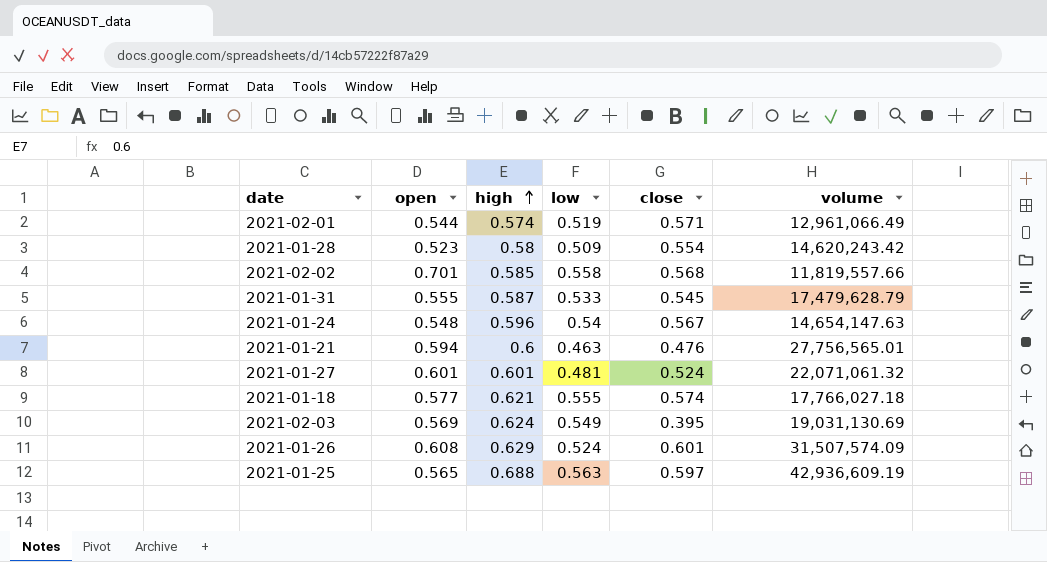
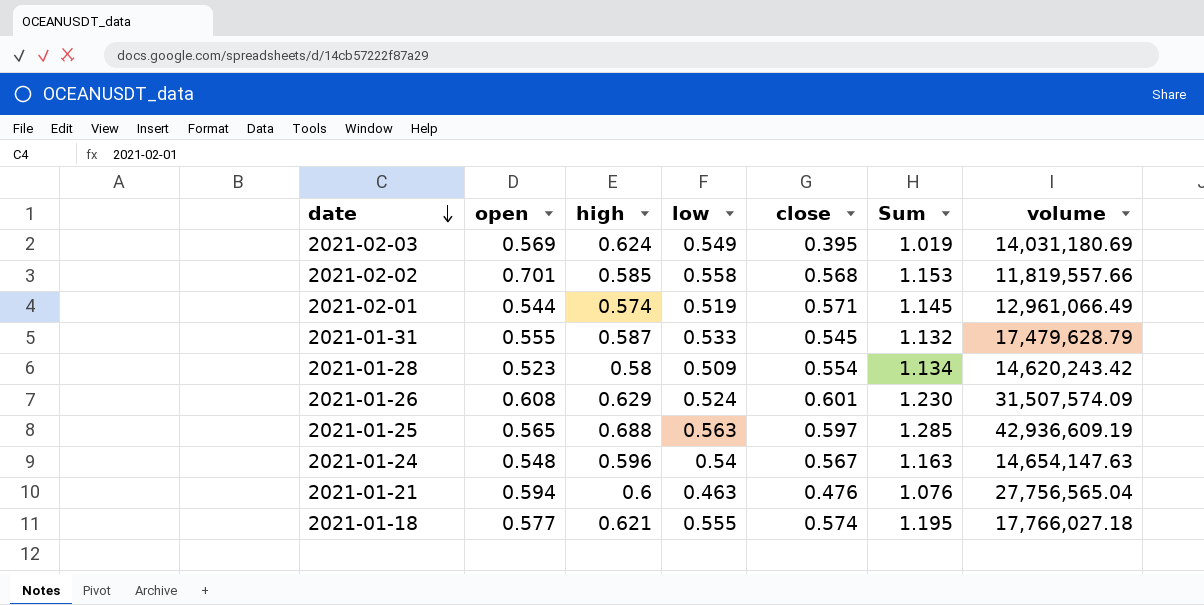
row order: high ascending -> date descending
column Sum | formula: none -> [high] + [close]
row 2021-01-27: 0.601 | 0.601 | 0.481 | 0.524 | 22,071,061.32 -> none
2021-02-03 | volume: 19,031,130.69 -> 14,031,180.69
2021-01-21 | volume: 27,756,565.01 -> 27,756,565.04

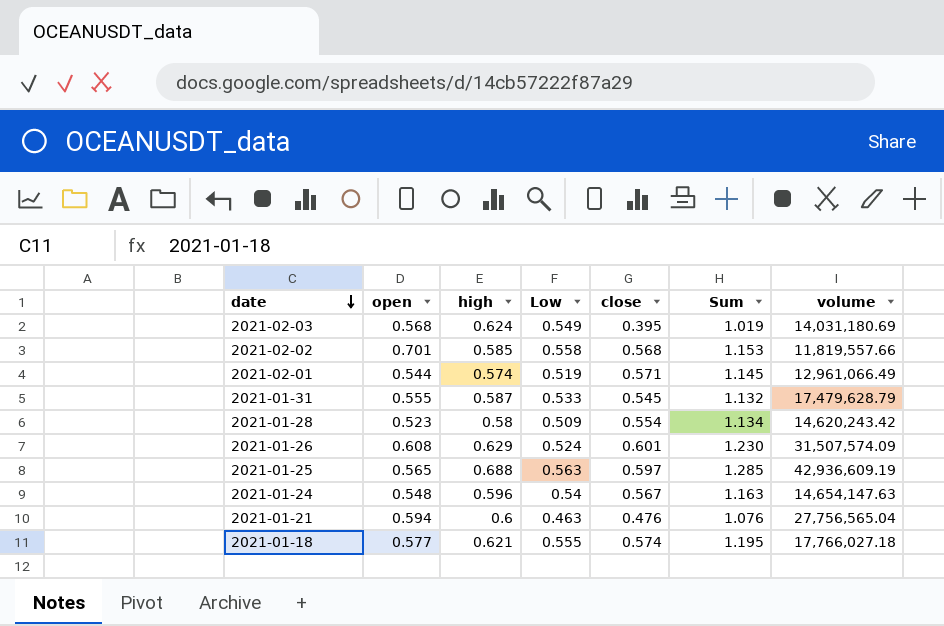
column name: low -> Low
2021-02-03 | open: 0.569 -> 0.568

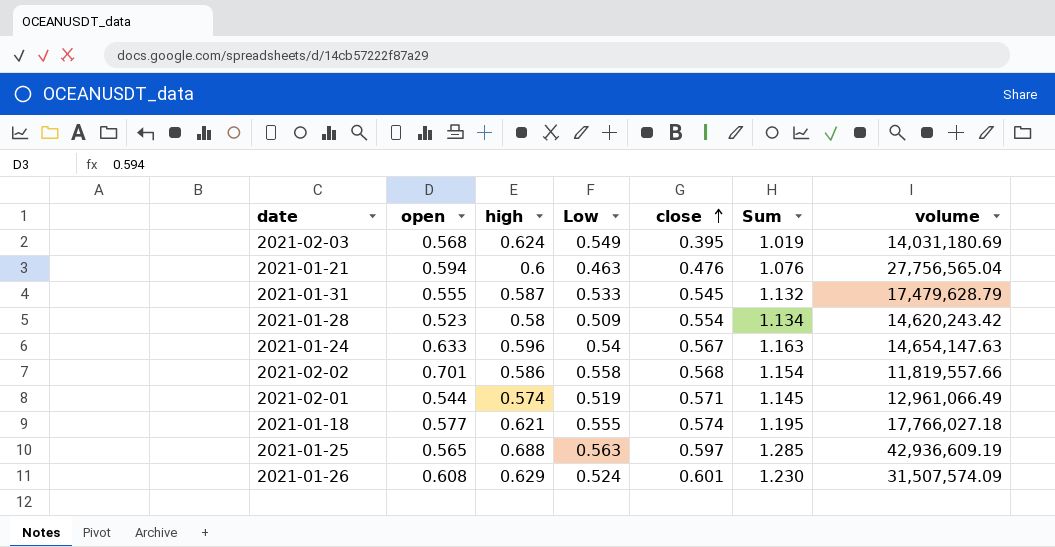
row order: date descending -> close ascending
2021-01-24 | open: 0.548 -> 0.633
2021-02-02 | high: 0.585 -> 0.586
2021-02-02 | Sum: 1.153 -> 1.154

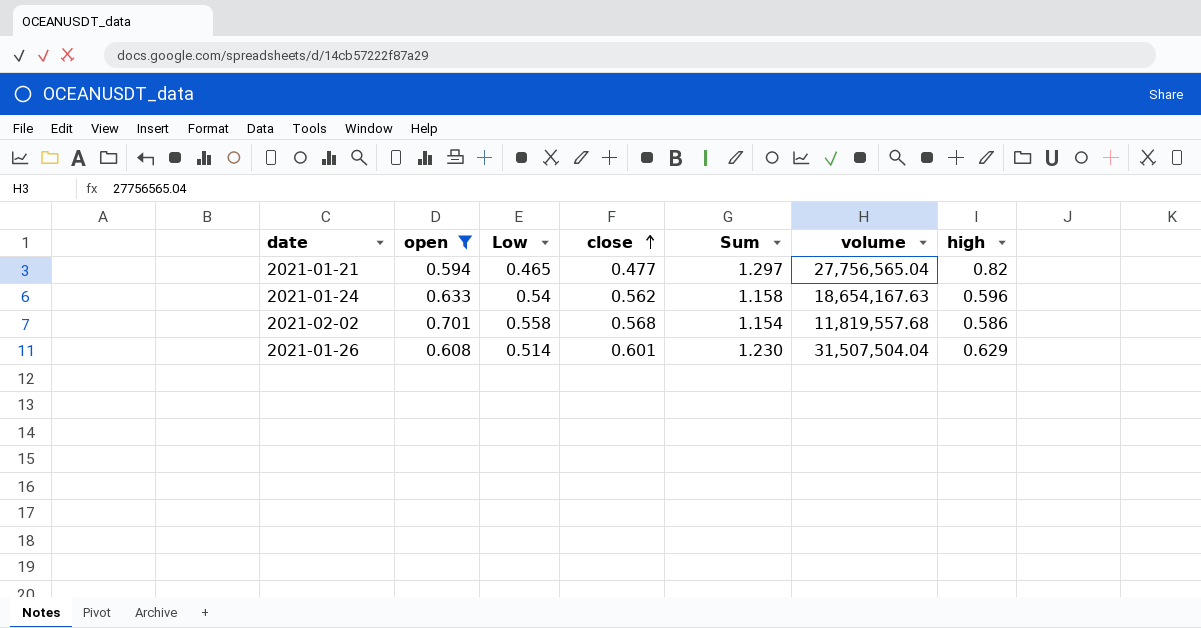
filter: none -> open >= 0.594
column high | position: 3 -> 7
2021-01-21 | Low: 0.463 -> 0.465
2021-01-21 | close: 0.476 -> 0.477
2021-01-21 | Sum: 1.076 -> 1.297
2021-01-21 | high: 0.6 -> 0.82
2021-01-24 | close: 0.567 -> 0.562
2021-01-24 | Sum: 1.163 -> 1.158
2021-01-24 | volume: 14,654,147.63 -> 18,654,167.63
2021-02-02 | volume: 11,819,557.66 -> 11,819,557.68
2021-01-26 | Low: 0.524 -> 0.514
2021-01-26 | volume: 31,507,574.09 -> 31,507,504.04

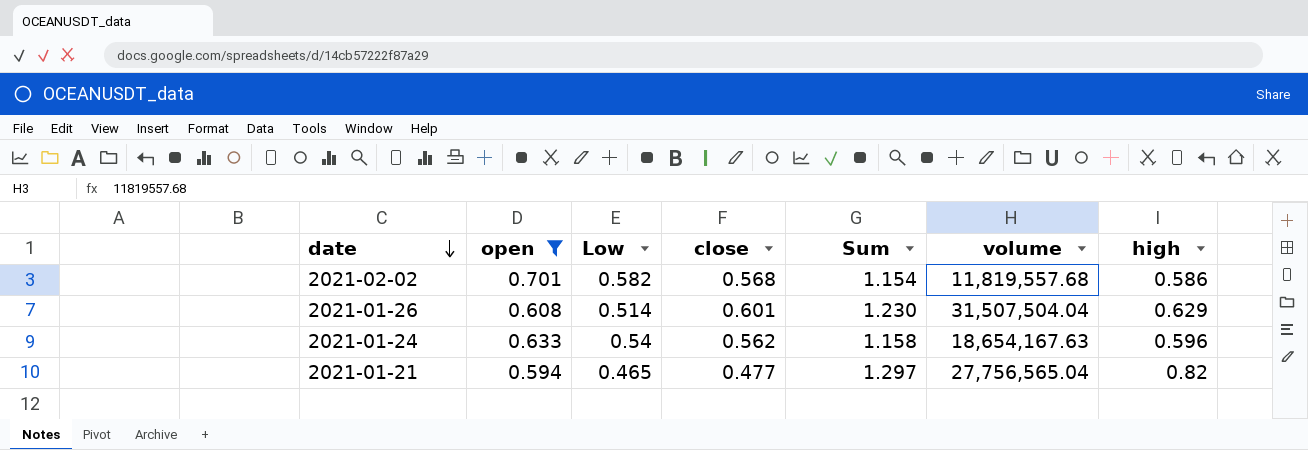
row order: close ascending -> date descending
2021-02-02 | Low: 0.558 -> 0.582

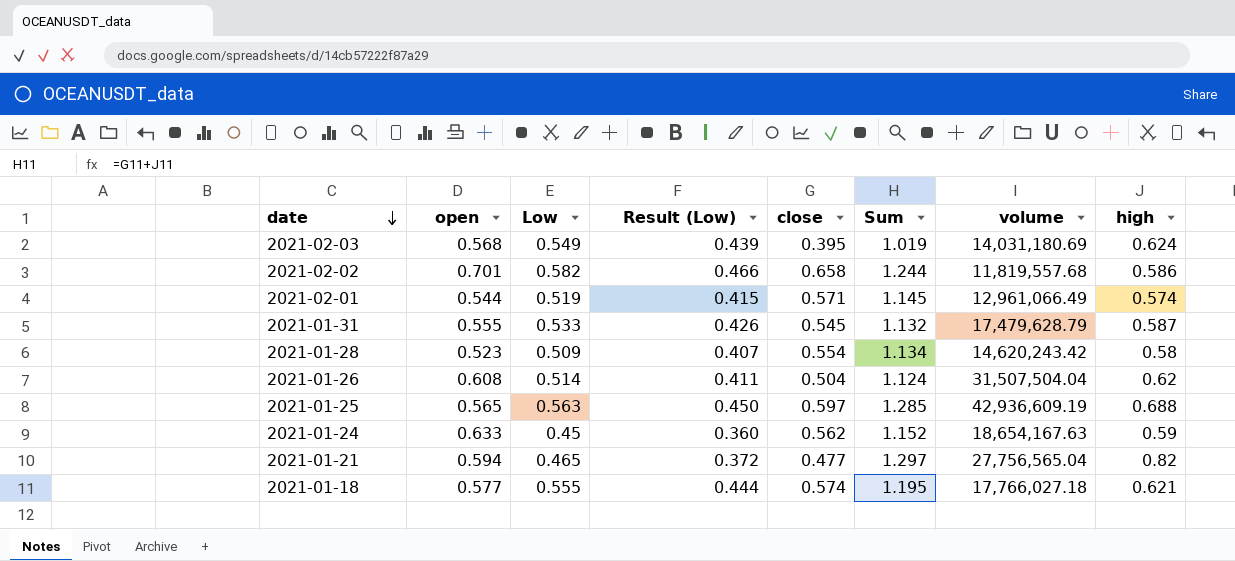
filter: open >= 0.594 -> none
column Result (Low) | formula: none -> [Low] * 0.8
2021-02-02 | close: 0.568 -> 0.658
2021-02-02 | Sum: 1.154 -> 1.244
2021-01-26 | close: 0.601 -> 0.504
2021-01-26 | Sum: 1.230 -> 1.124
2021-01-26 | high: 0.629 -> 0.62
2021-01-24 | Low: 0.54 -> 0.45
2021-01-24 | Sum: 1.158 -> 1.152
2021-01-24 | high: 0.596 -> 0.59

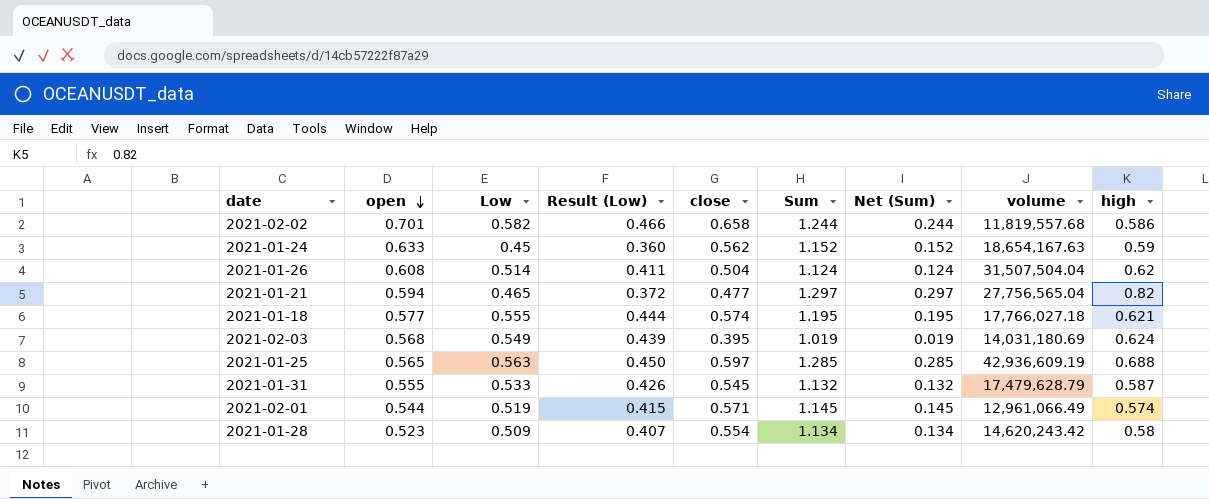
row order: date descending -> open descending
column Net (Sum) | formula: none -> [Sum] - 1

